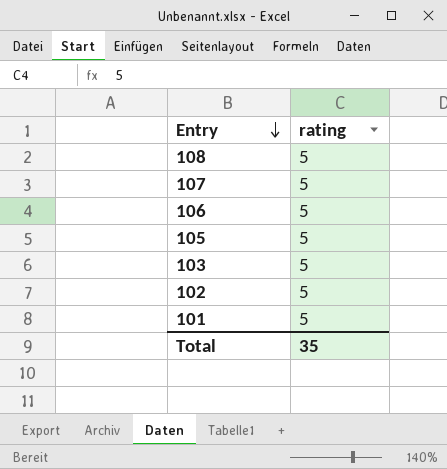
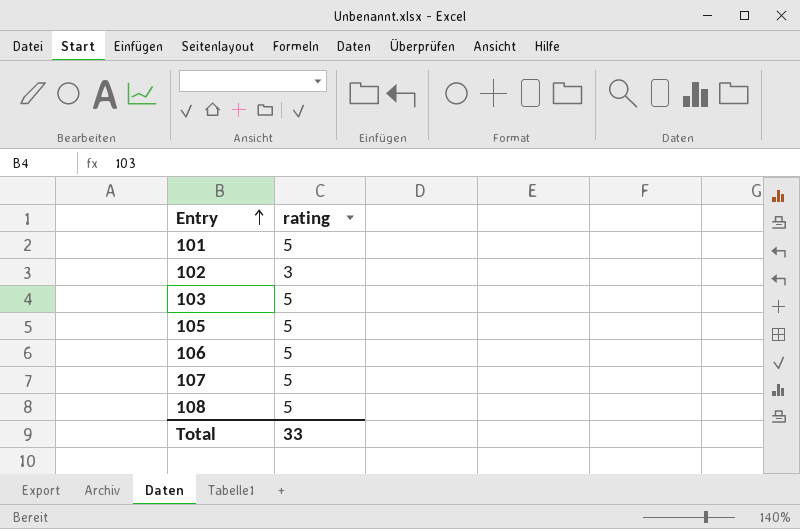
row order: Entry descending -> Entry ascending
102 | rating: 5 -> 3
Total | rating: 35 -> 33

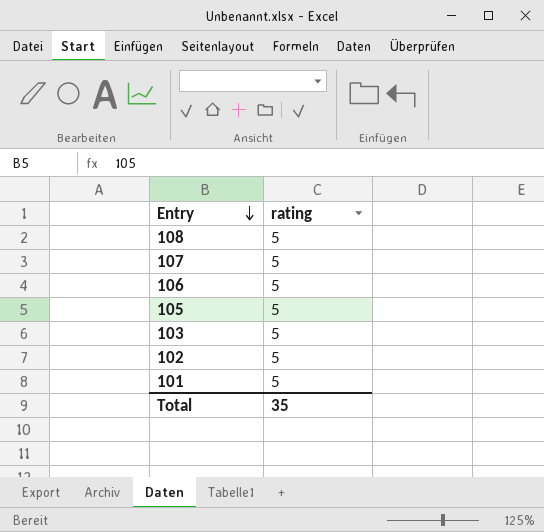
row order: Entry ascending -> Entry descending
102 | rating: 3 -> 5
Total | rating: 33 -> 35

